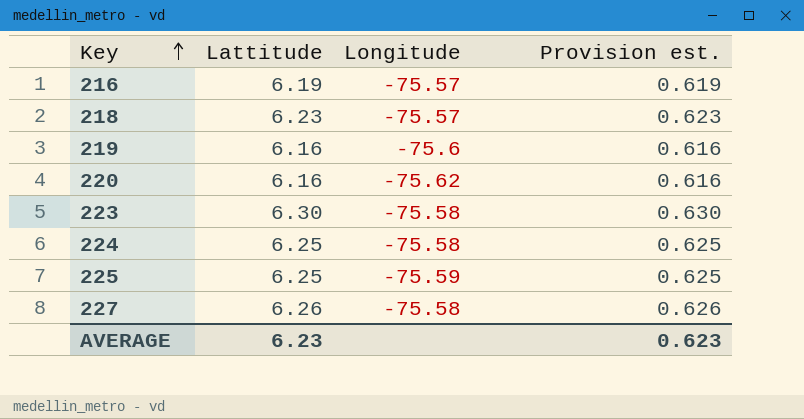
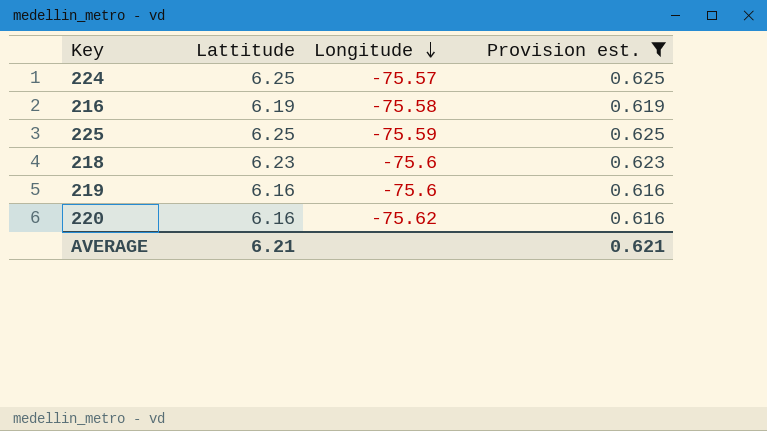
filter: none -> Provision est. <= 0.625
row order: Key ascending -> Longitude descending
224 | Longitude: -75.58 -> -75.57
216 | Longitude: -75.57 -> -75.58
218 | Longitude: -75.57 -> -75.6
AVERAGE | Lattitude: 6.23 -> 6.21
AVERAGE | Provision est.: 0.623 -> 0.621

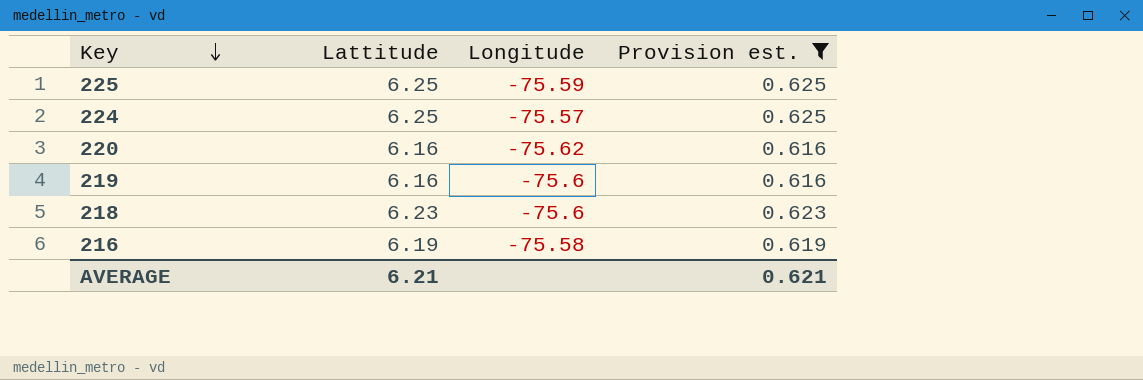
row order: Longitude descending -> Key descending

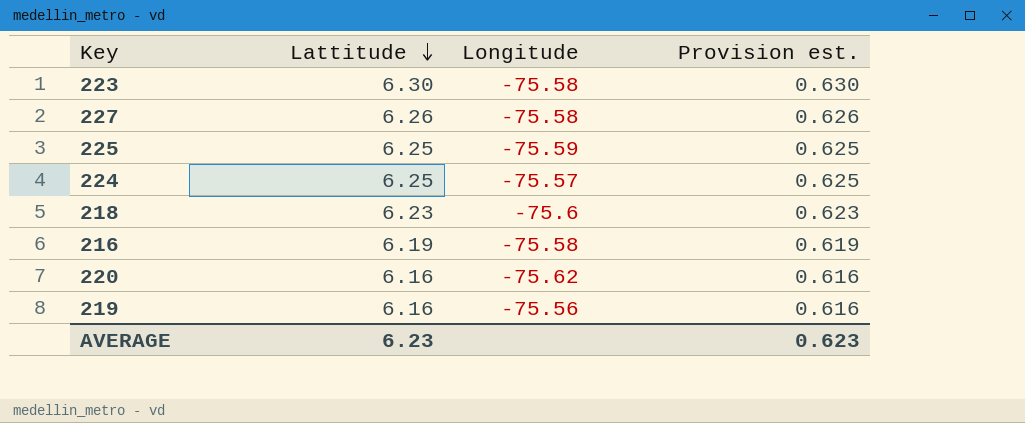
filter: Provision est. <= 0.625 -> none
row order: Key descending -> Lattitude descending
219 | Longitude: -75.6 -> -75.56
AVERAGE | Lattitude: 6.21 -> 6.23
AVERAGE | Provision est.: 0.621 -> 0.623

